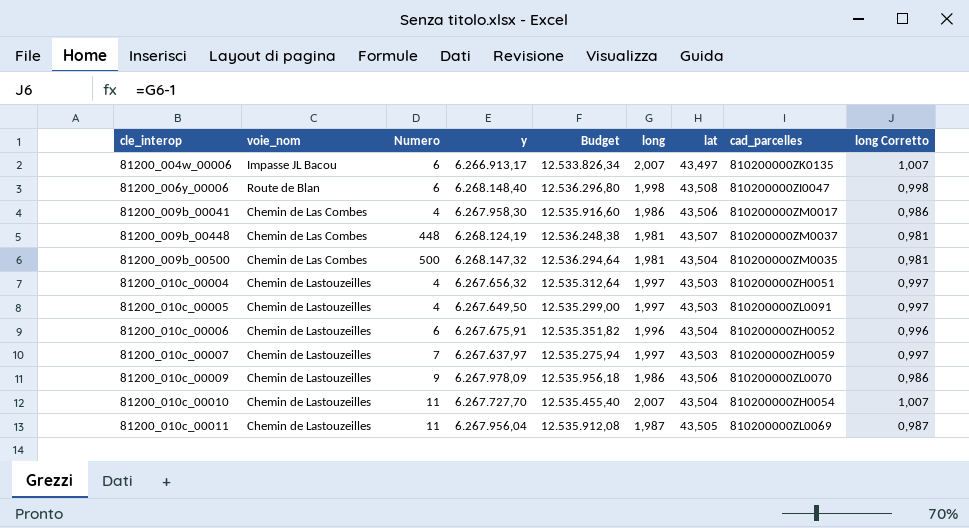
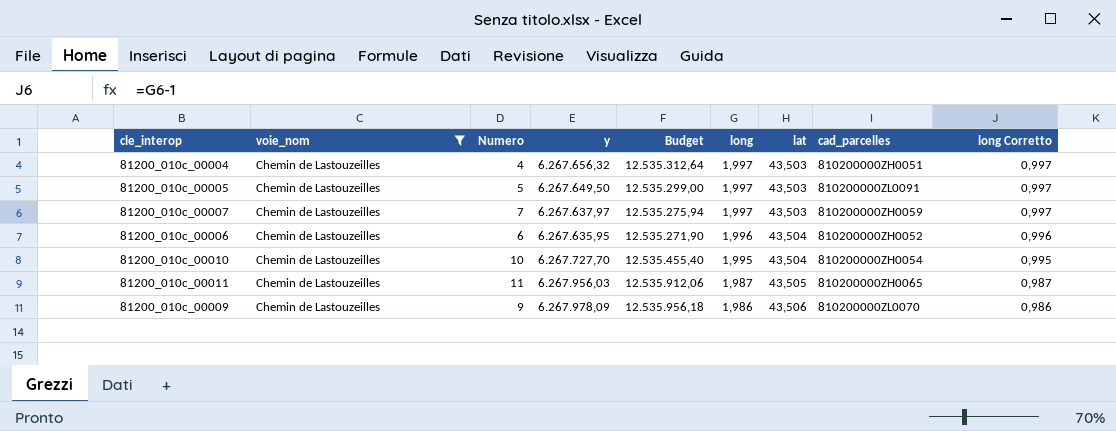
filter: none -> voie_nom = Chemin de Lastouzeilles
row order: cle_interop ascending -> long descending
81200_010c_00005 | Numero: 4 -> 5
81200_010c_00006 | y: 6.267.675,91 -> 6.267.635,95
81200_010c_00006 | Budget: 12.535.351,82 -> 12.535.271,90
81200_010c_00010 | Numero: 11 -> 10
81200_010c_00010 | long: 2,007 -> 1,995
81200_010c_00010 | long Corretto: 1,007 -> 0,995
81200_010c_00011 | y: 6.267.956,04 -> 6.267.956,03
81200_010c_00011 | Budget: 12.535.912,08 -> 12.535.912,06
81200_010c_00011 | cad_parcelles: 810200000ZL0069 -> 810200000ZH0065

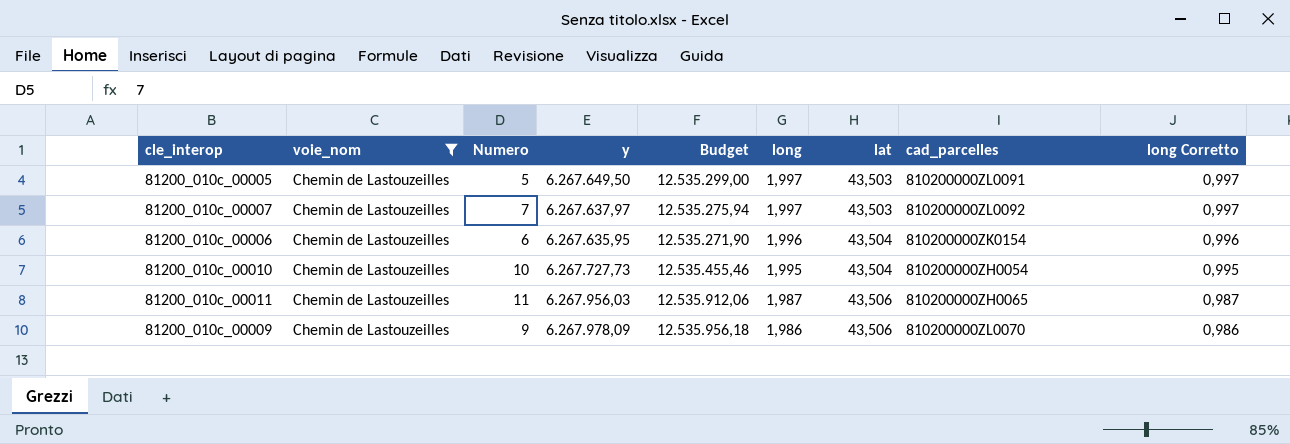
row 81200_010c_00004: Chemin de Lastouzeilles | 4 | 6.267.656,32 | 12.535.312,64 | 1,997 | 43,503 | 810200000ZH0051 | 0,997 -> none
81200_010c_00007 | cad_parcelles: 810200000ZH0059 -> 810200000ZL0092
81200_010c_00006 | cad_parcelles: 810200000ZH0052 -> 810200000ZK0154
81200_010c_00010 | y: 6.267.727,70 -> 6.267.727,73
81200_010c_00010 | Budget: 12.535.455,40 -> 12.535.455,46
81200_010c_00011 | lat: 43,505 -> 43,506

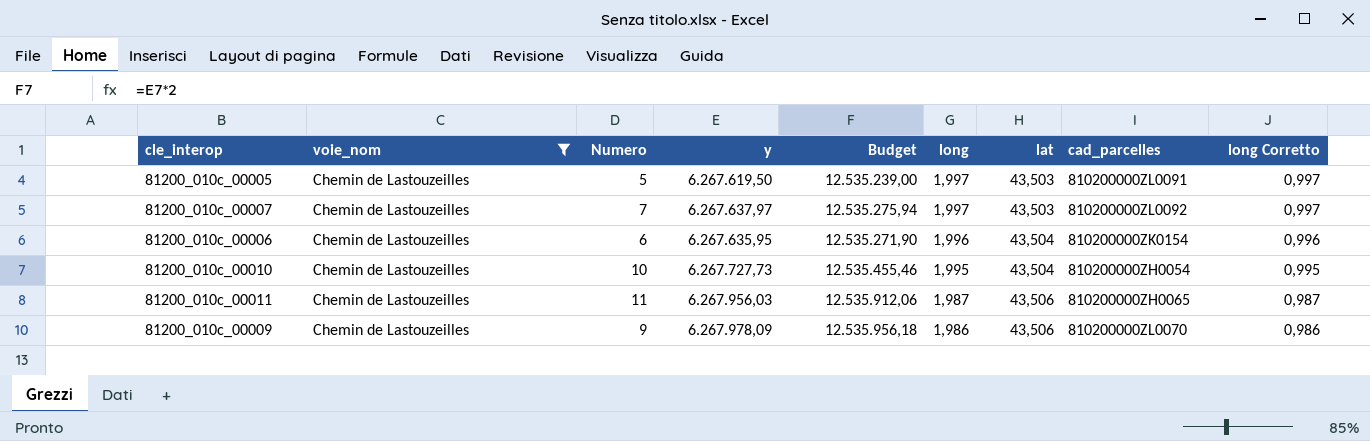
81200_010c_00005 | y: 6.267.649,50 -> 6.267.619,50
81200_010c_00005 | Budget: 12.535.299,00 -> 12.535.239,00

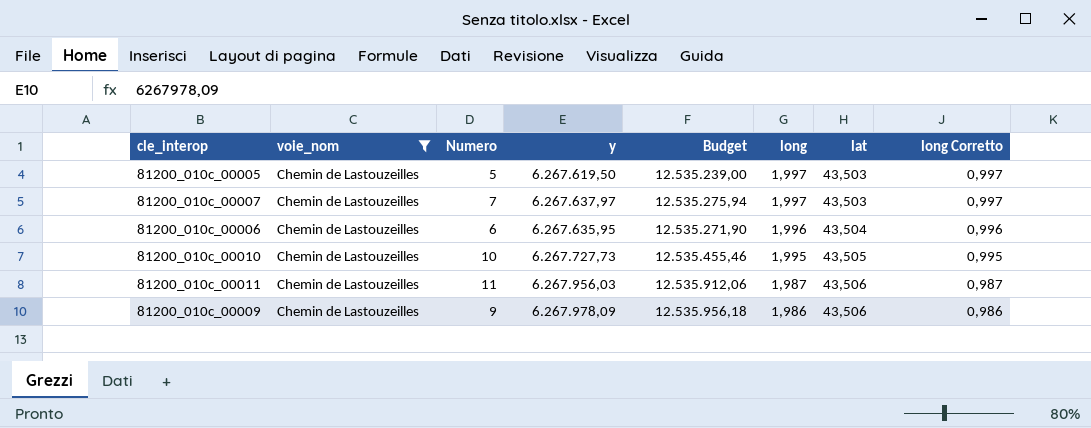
column cad_parcelles | position: 8 -> none
81200_010c_00010 | lat: 43,504 -> 43,505

